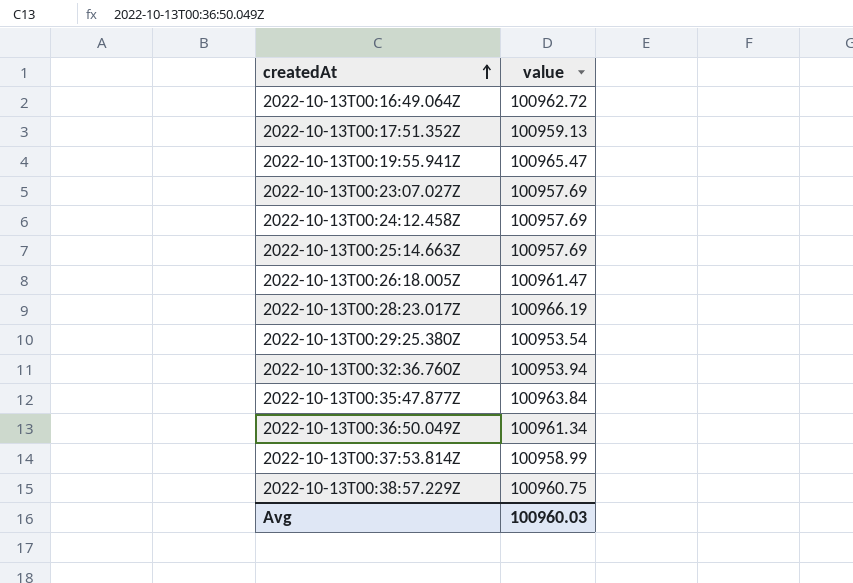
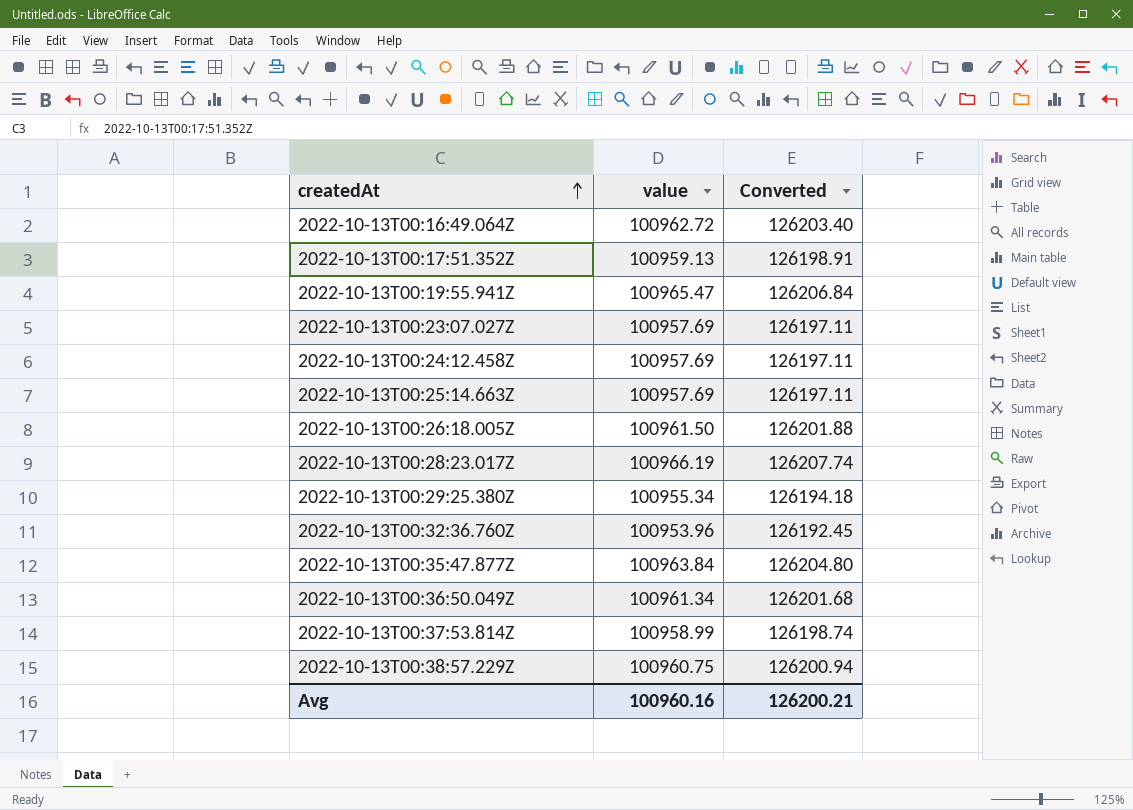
column Converted | formula: none -> [value] * 1.25
2022-10-13T00:26:18.005Z | value: 100961.47 -> 100961.50
2022-10-13T00:29:25.380Z | value: 100953.54 -> 100955.34
2022-10-13T00:32:36.760Z | value: 100953.94 -> 100953.96
Avg | value: 100960.03 -> 100960.16

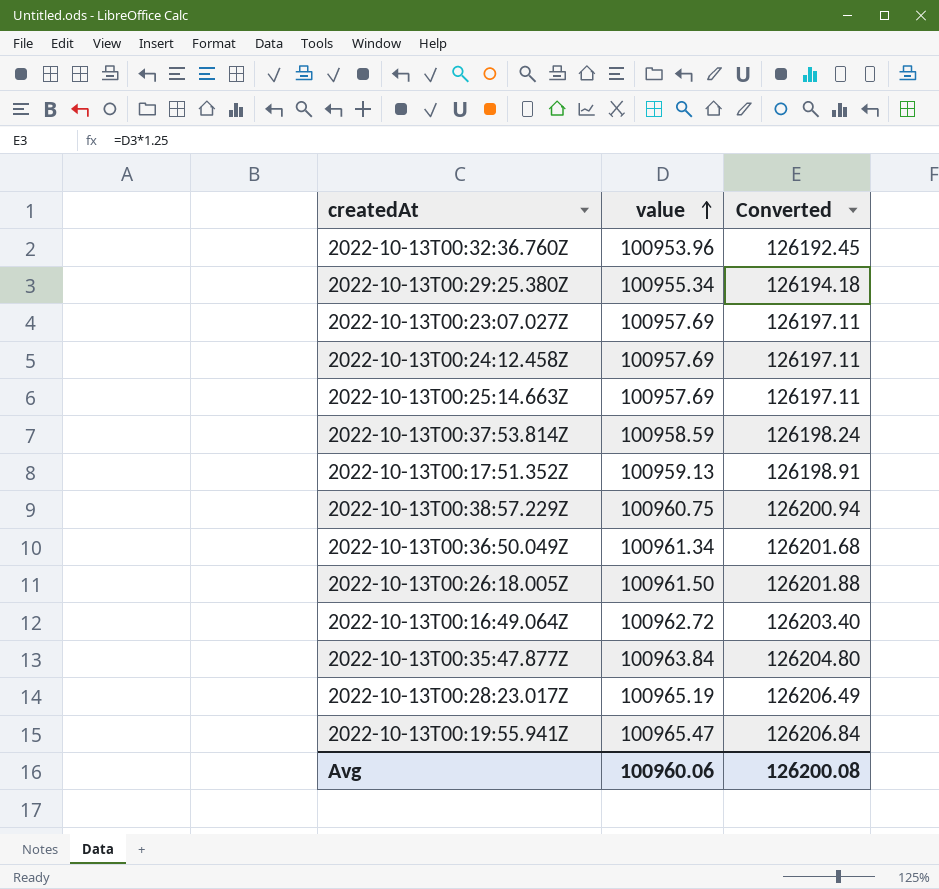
row order: createdAt ascending -> value ascending
2022-10-13T00:37:53.814Z | value: 100958.99 -> 100958.59
2022-10-13T00:37:53.814Z | Converted: 126198.74 -> 126198.24
2022-10-13T00:28:23.017Z | value: 100966.19 -> 100965.19
2022-10-13T00:28:23.017Z | Converted: 126207.74 -> 126206.49
Avg | value: 100960.16 -> 100960.06
Avg | Converted: 126200.21 -> 126200.08

